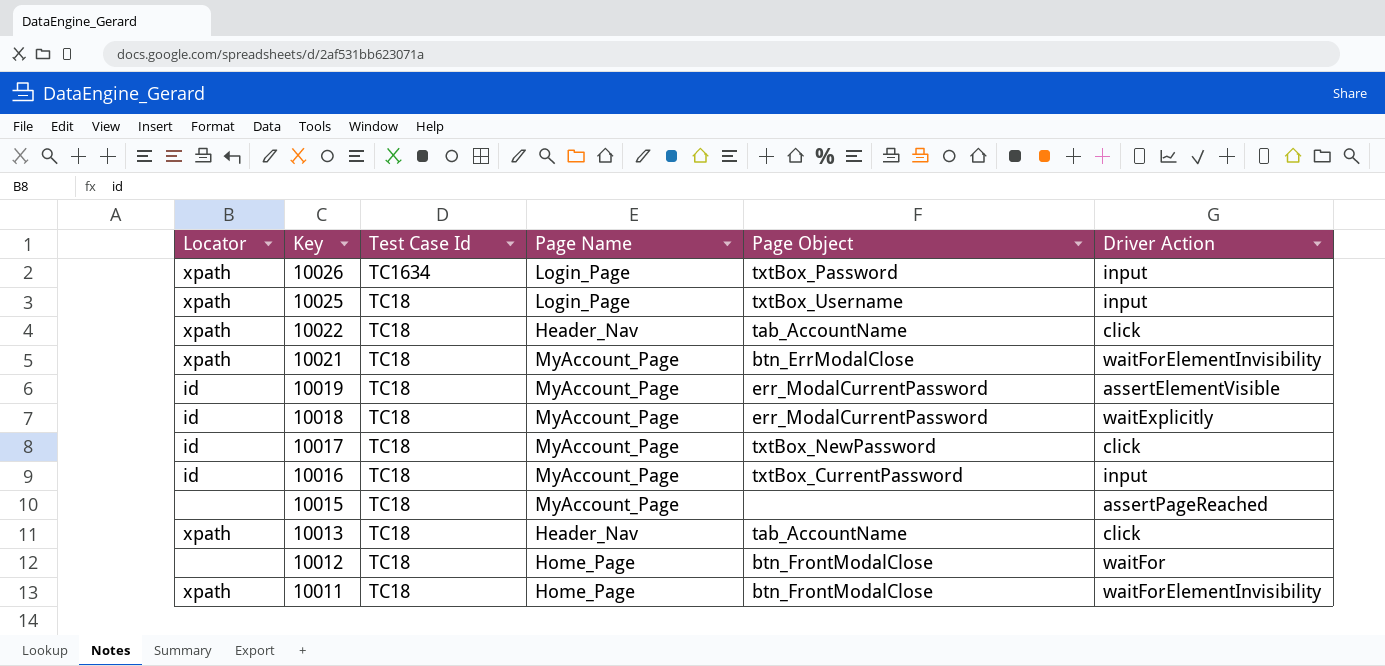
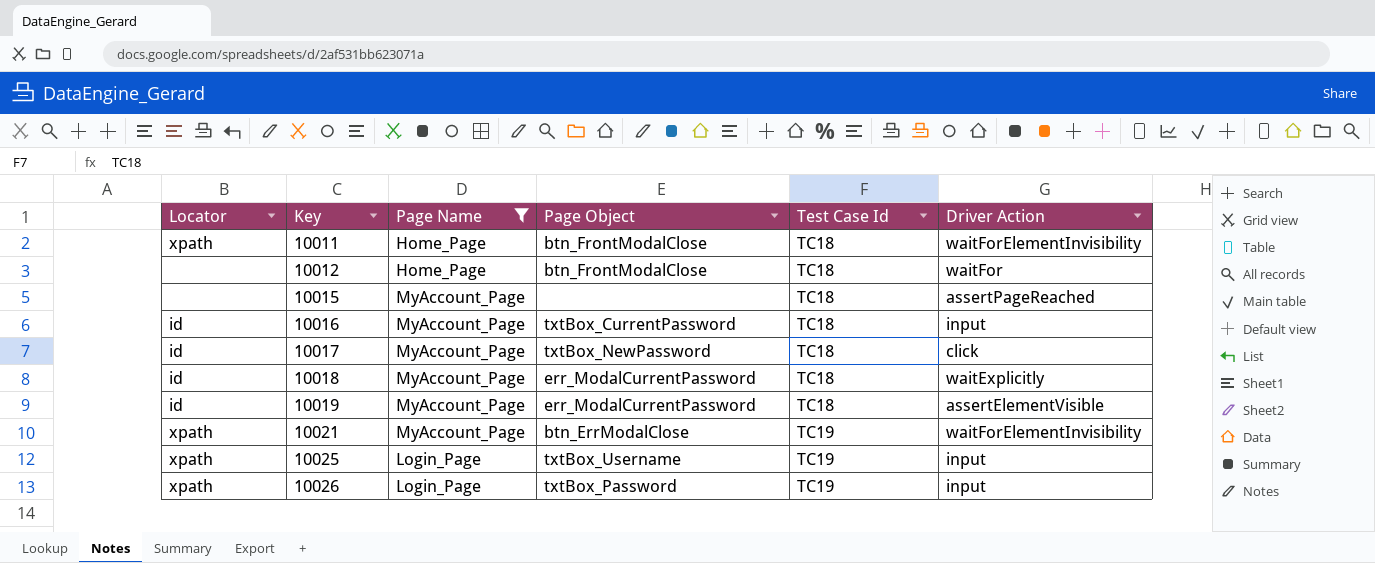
filter: none -> Page Name != Header_Nav
row order: Key descending -> Key ascending
column Test Case Id | position: 3 -> 5
10021 | Test Case Id: TC18 -> TC19
10025 | Test Case Id: TC18 -> TC19
10026 | Test Case Id: TC1634 -> TC19

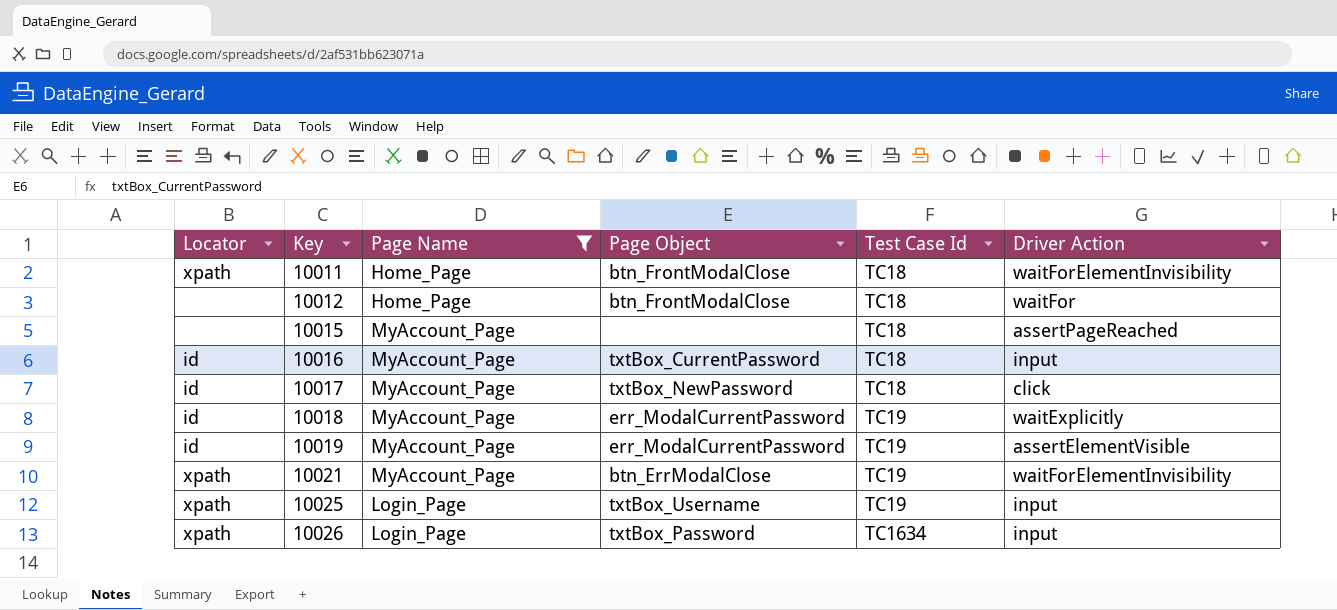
10018 | Test Case Id: TC18 -> TC19
10019 | Test Case Id: TC18 -> TC19
10026 | Test Case Id: TC19 -> TC1634

